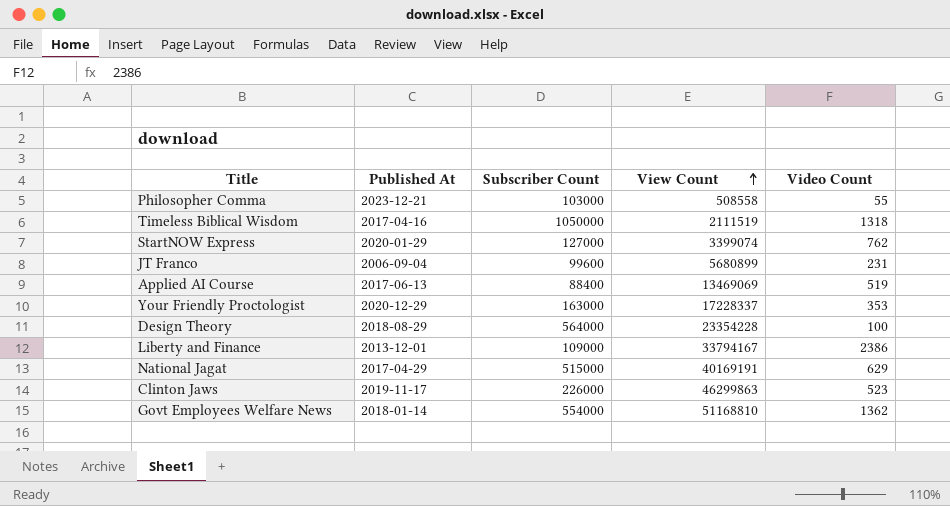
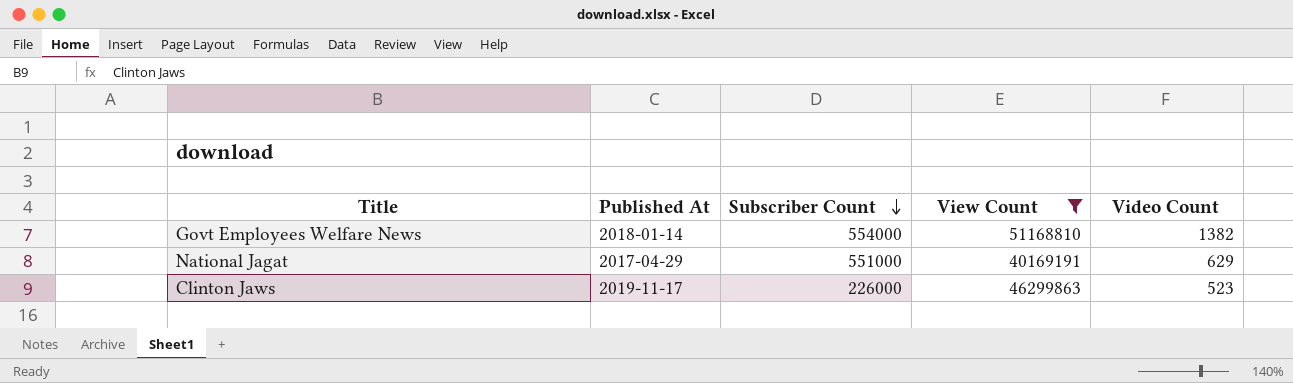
filter: none -> View Count >= 40169191
row order: View Count ascending -> Subscriber Count descending
Govt Employees Welfare News | Video Count: 1362 -> 1382
National Jagat | Subscriber Count: 515000 -> 551000

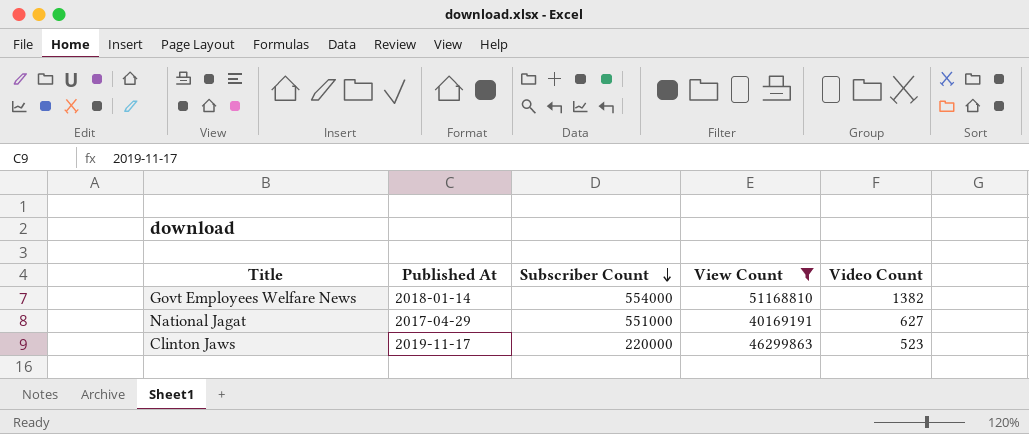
National Jagat | Video Count: 629 -> 627
Clinton Jaws | Subscriber Count: 226000 -> 220000

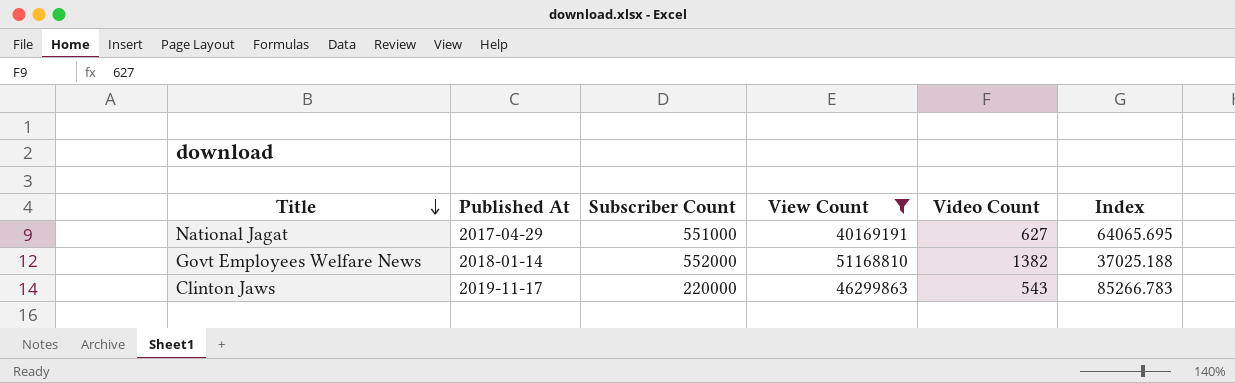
row order: Subscriber Count descending -> Title descending
column Index | formula: none -> [View Count] / [Video Count]
Govt Employees Welfare News | Subscriber Count: 554000 -> 552000
Clinton Jaws | Video Count: 523 -> 543

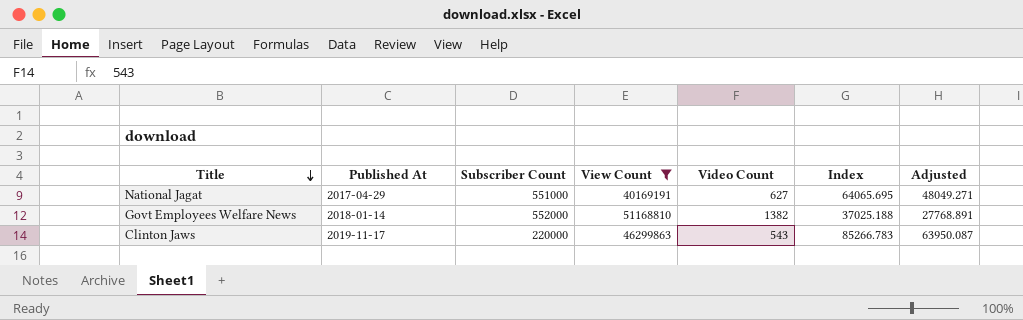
column Adjusted | formula: none -> [Index] * 0.75

